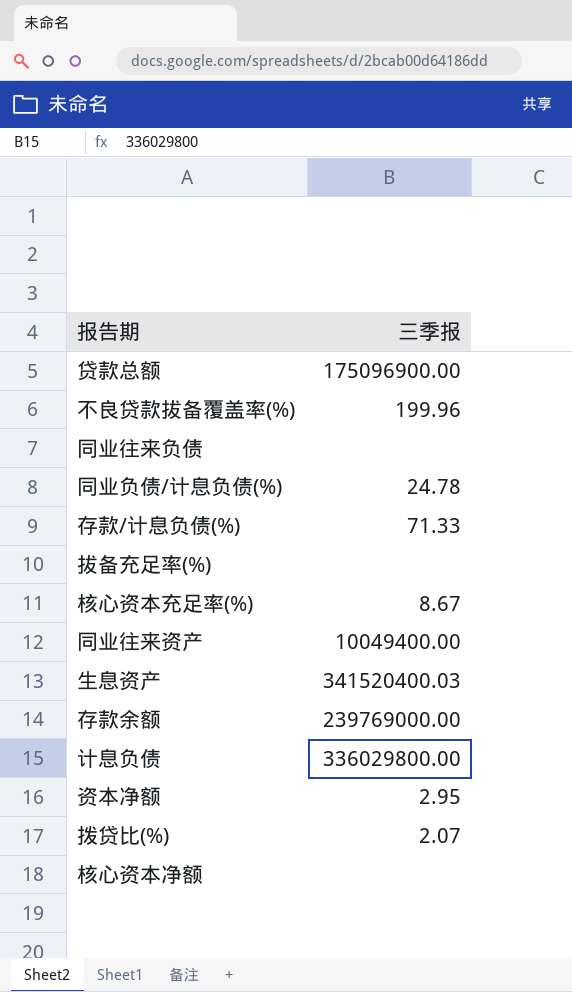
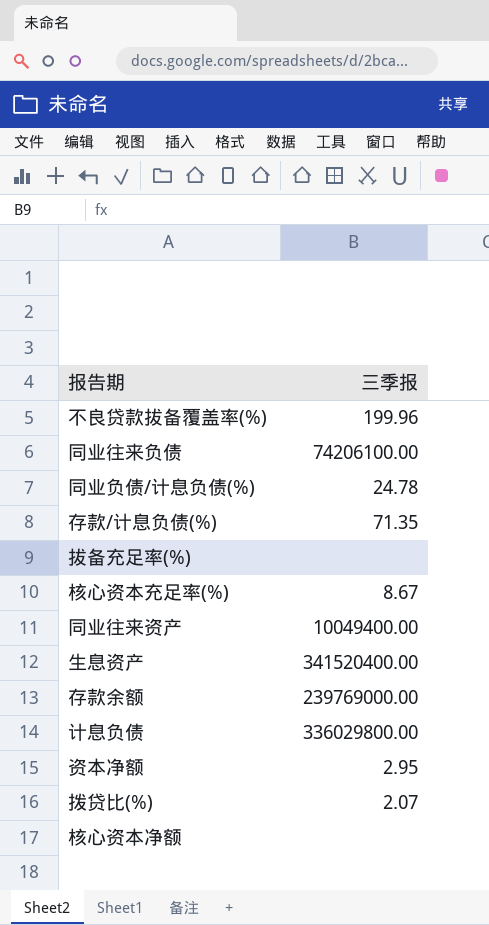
row 贷款总额: 175096900.00 -> none
同业往来负债 | 三季报: none -> 74206100.00
存款/计息负债(%) | 三季报: 71.33 -> 71.35
生息资产 | 三季报: 341520400.03 -> 341520400.00

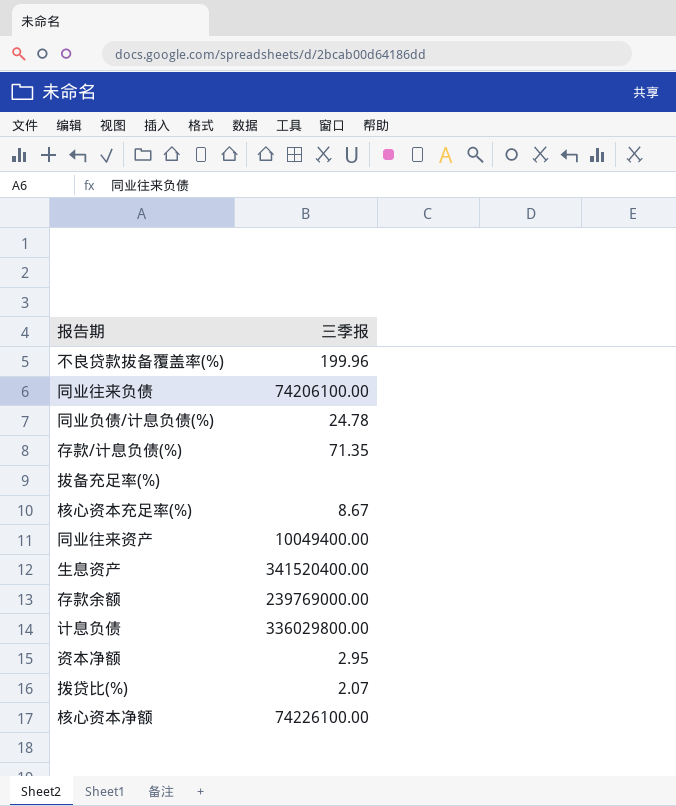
核心资本净额 | 三季报: none -> 74226100.00

